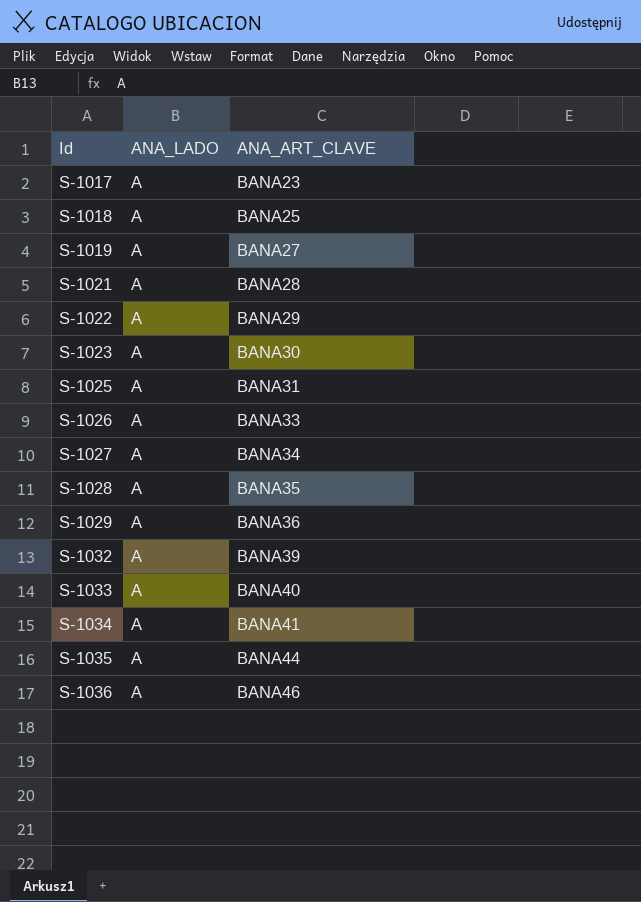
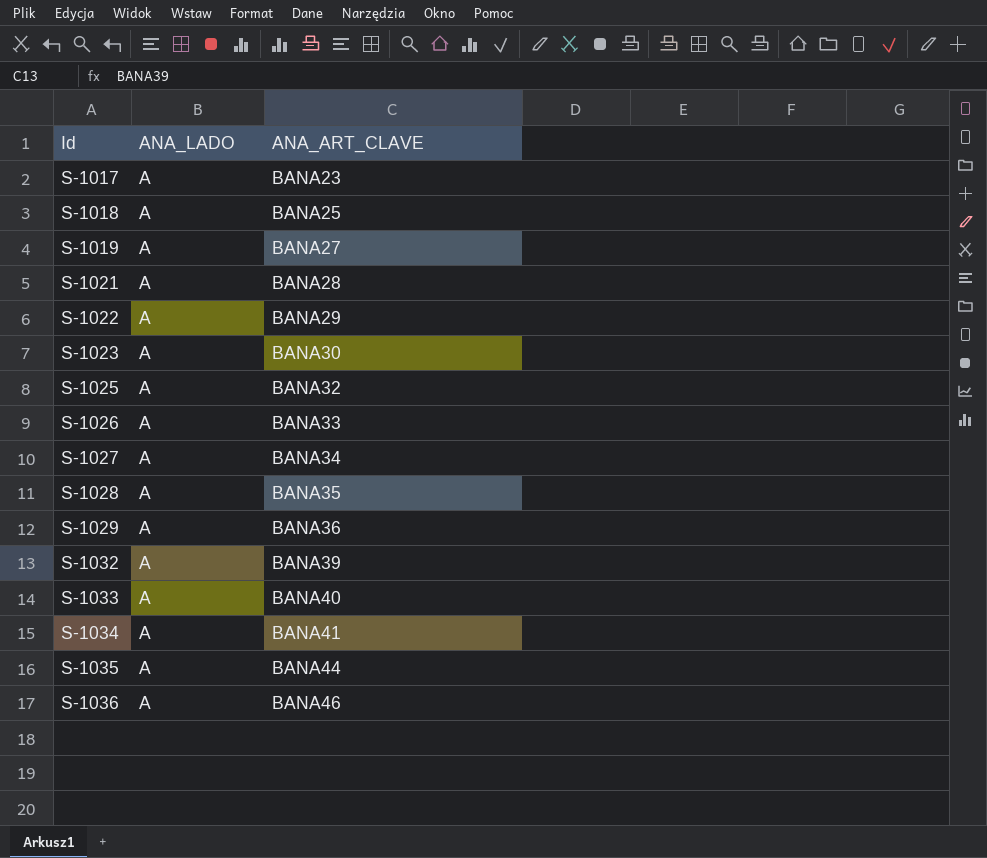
S-1025 | ANA_ART_CLAVE: BANA31 -> BANA32

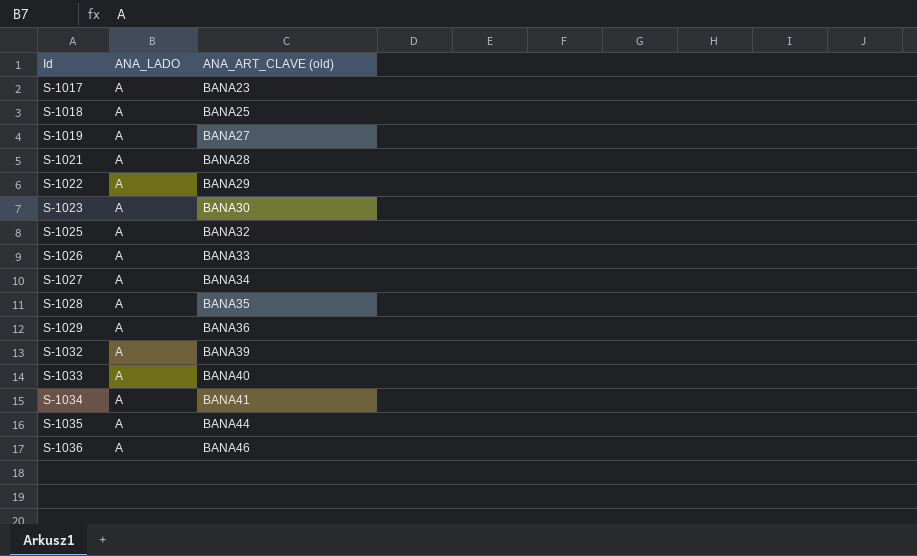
column name: ANA_ART_CLAVE -> ANA_ART_CLAVE (old)

